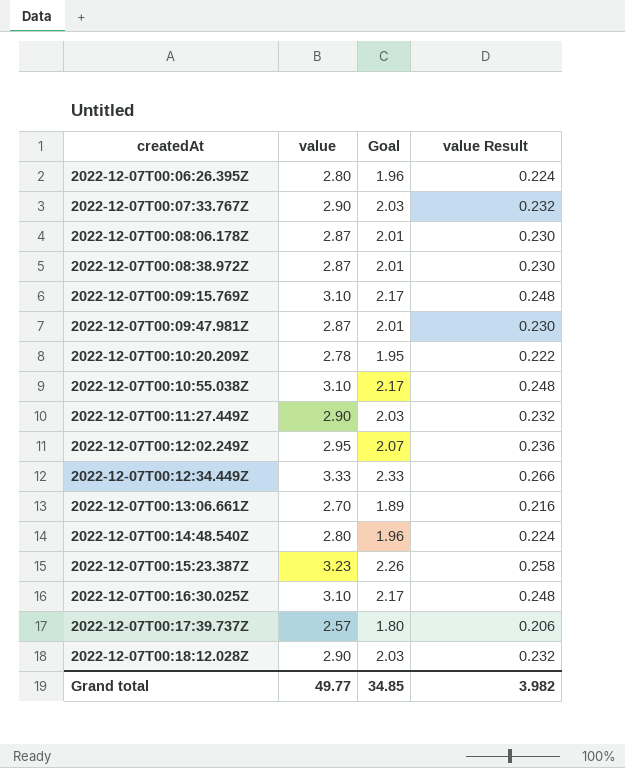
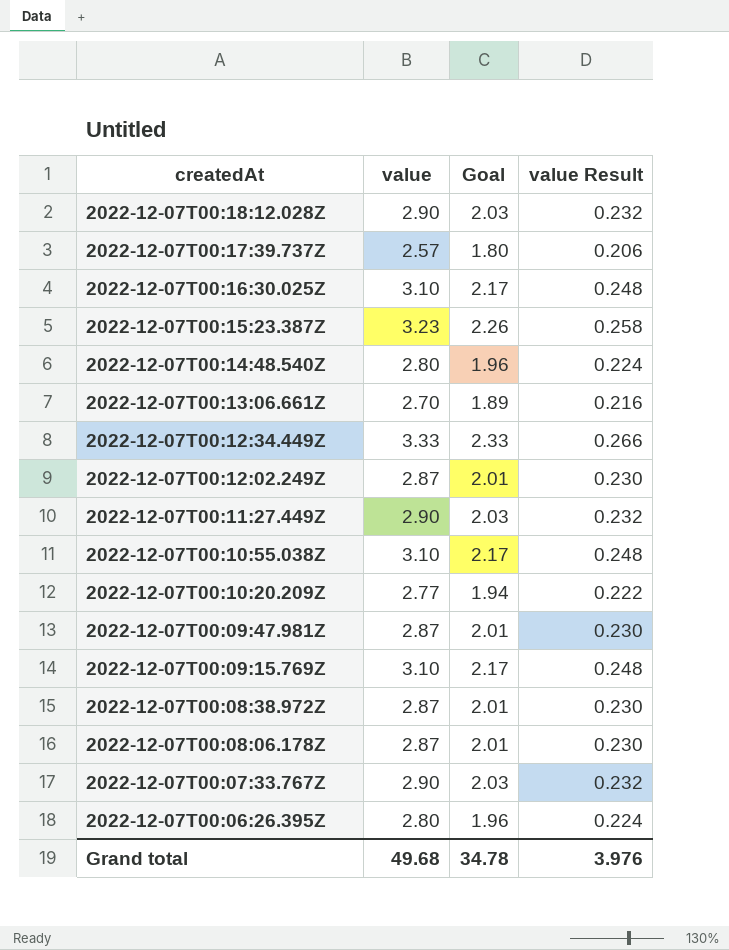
row order: createdAt ascending -> createdAt descending
2022-12-07T00:12:02.249Z | value: 2.95 -> 2.87
2022-12-07T00:12:02.249Z | Goal: 2.07 -> 2.01
2022-12-07T00:12:02.249Z | value Result: 0.236 -> 0.230
2022-12-07T00:10:20.209Z | value: 2.78 -> 2.77
2022-12-07T00:10:20.209Z | Goal: 1.95 -> 1.94
Grand total | value: 49.77 -> 49.68
Grand total | Goal: 34.85 -> 34.78
Grand total | value Result: 3.982 -> 3.976

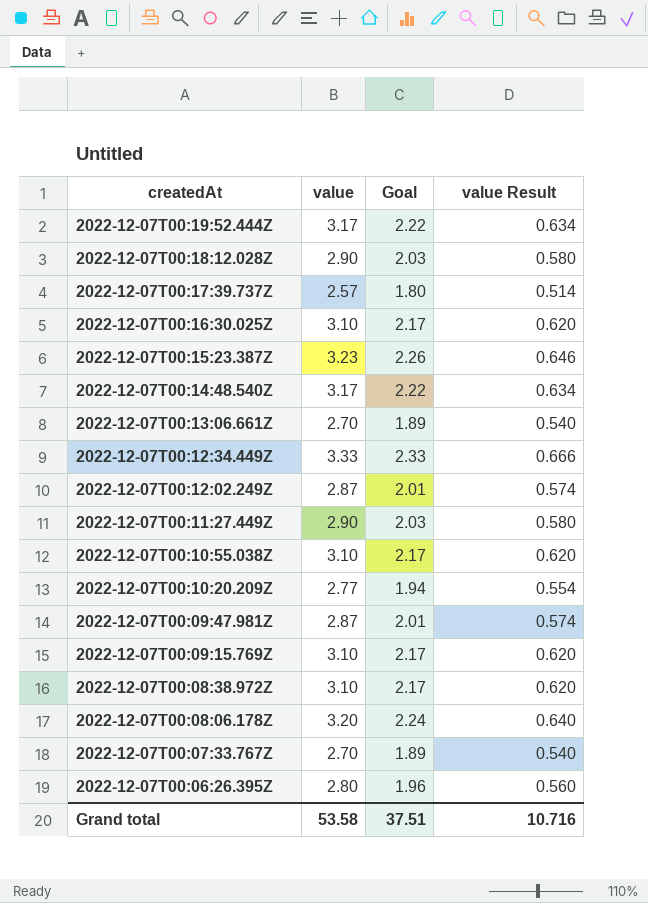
column value Result | formula: [value] * 0.08 -> [value] * 0.2
row 2022-12-07T00:19:52.444Z: none -> 3.17 | 2.22 | 0.634
2022-12-07T00:14:48.540Z | value: 2.80 -> 3.17
2022-12-07T00:14:48.540Z | Goal: 1.96 -> 2.22
2022-12-07T00:08:38.972Z | value: 2.87 -> 3.10
2022-12-07T00:08:38.972Z | Goal: 2.01 -> 2.17
2022-12-07T00:08:06.178Z | value: 2.87 -> 3.20
2022-12-07T00:08:06.178Z | Goal: 2.01 -> 2.24
2022-12-07T00:07:33.767Z | value: 2.90 -> 2.70
2022-12-07T00:07:33.767Z | Goal: 2.03 -> 1.89
Grand total | value: 49.68 -> 53.58
Grand total | Goal: 34.78 -> 37.51
Grand total | value Result: 3.976 -> 10.716

